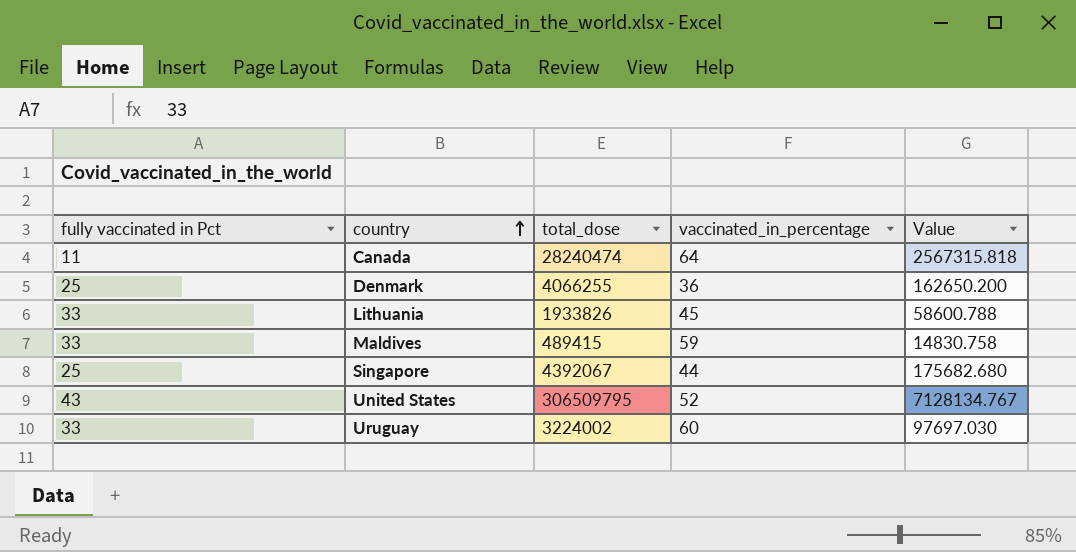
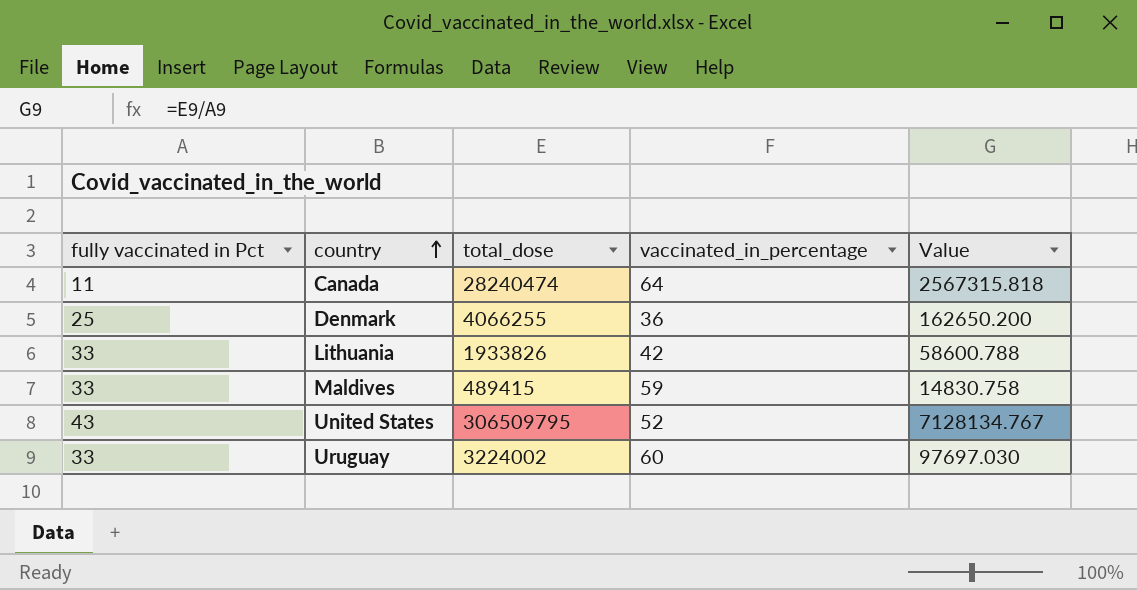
row Singapore: 25 | 4392067 | 44 | 175682.680 -> none
Lithuania | vaccinated_in_percentage: 45 -> 42

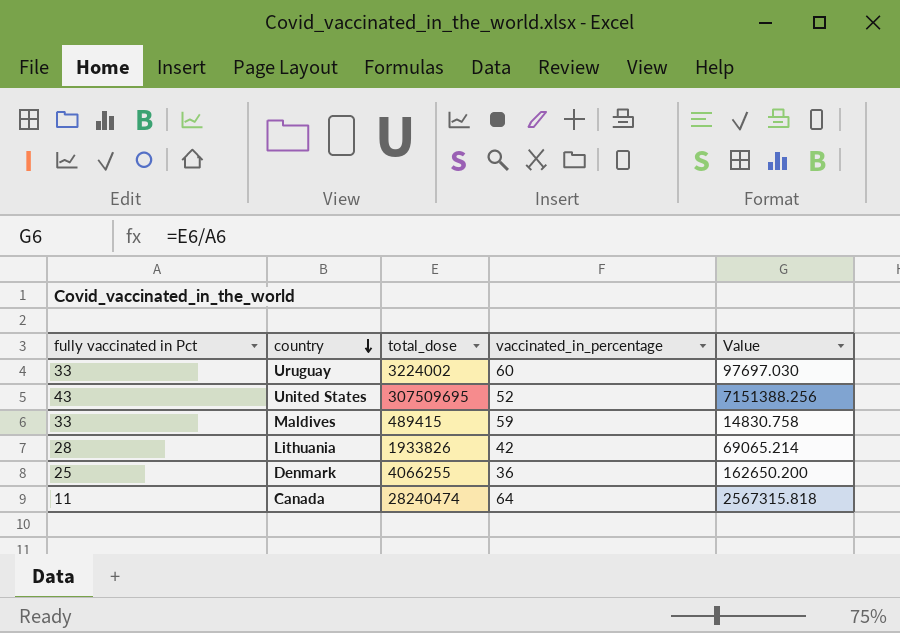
row order: country ascending -> country descending
United States | total_dose: 306509795 -> 307509695
United States | Value: 7128134.767 -> 7151388.256
Lithuania | fully vaccinated in Pct: 33 -> 28
Lithuania | Value: 58600.788 -> 69065.214

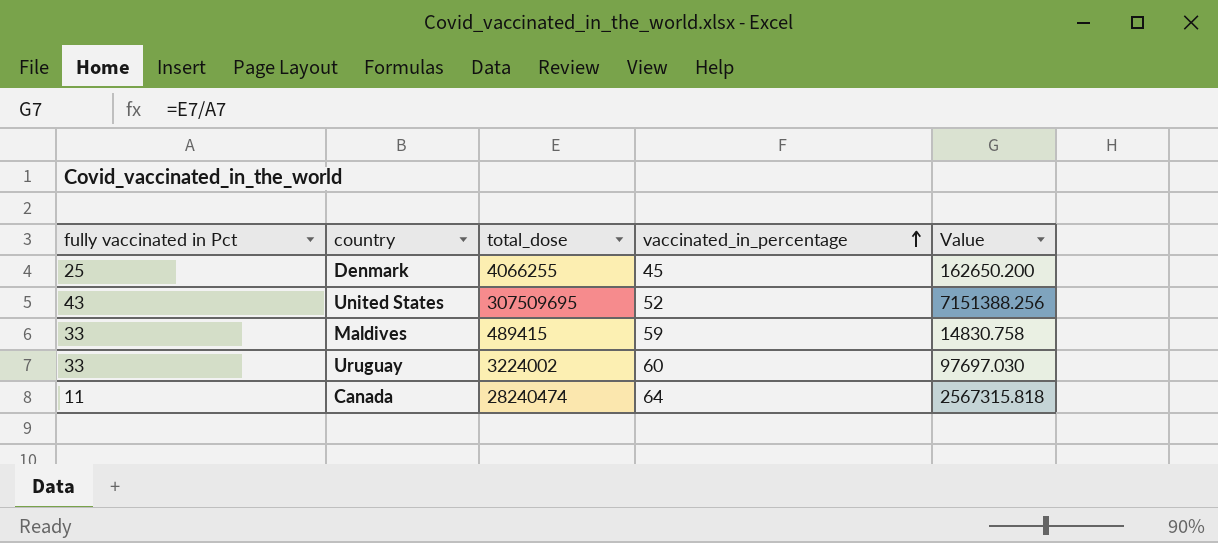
row order: country descending -> vaccinated_in_percentage ascending
row Lithuania: 28 | 1933826 | 42 | 69065.214 -> none
Denmark | vaccinated_in_percentage: 36 -> 45

